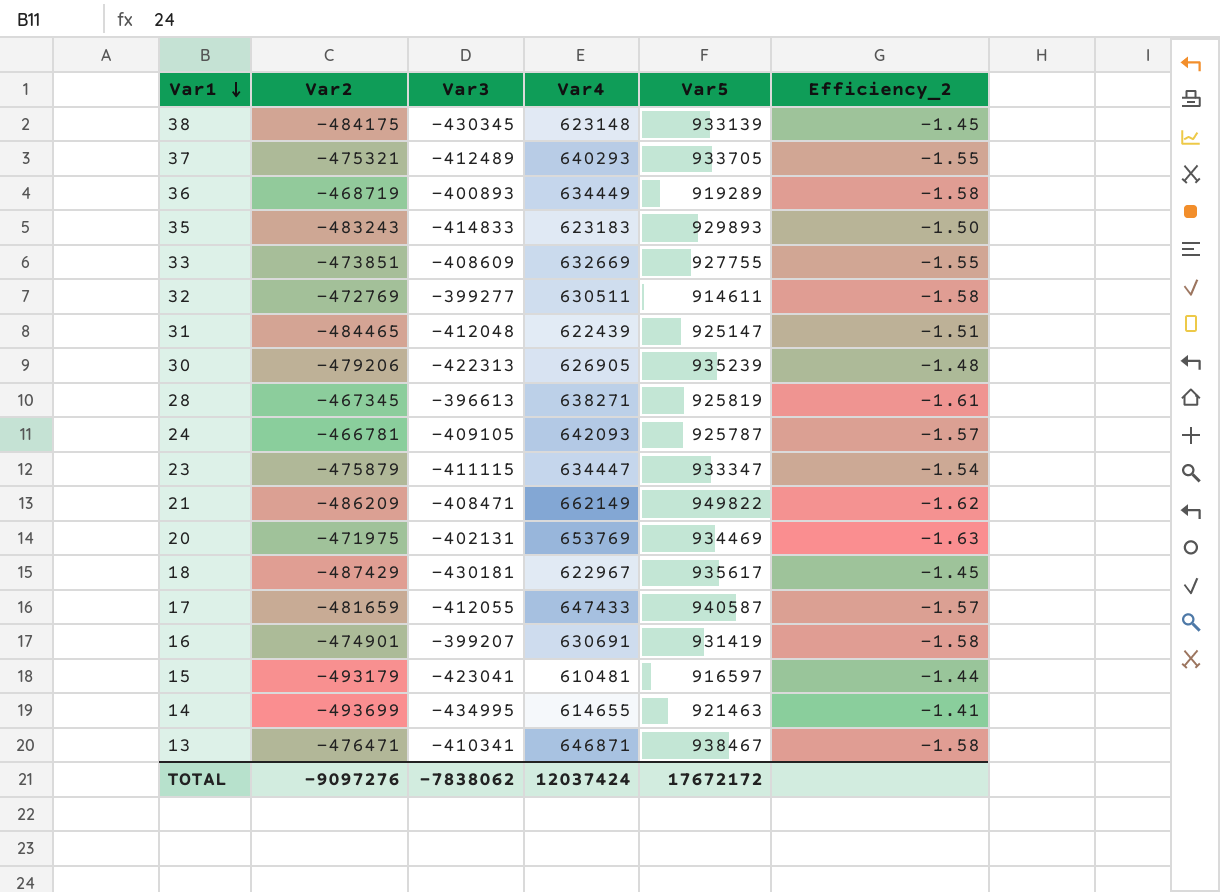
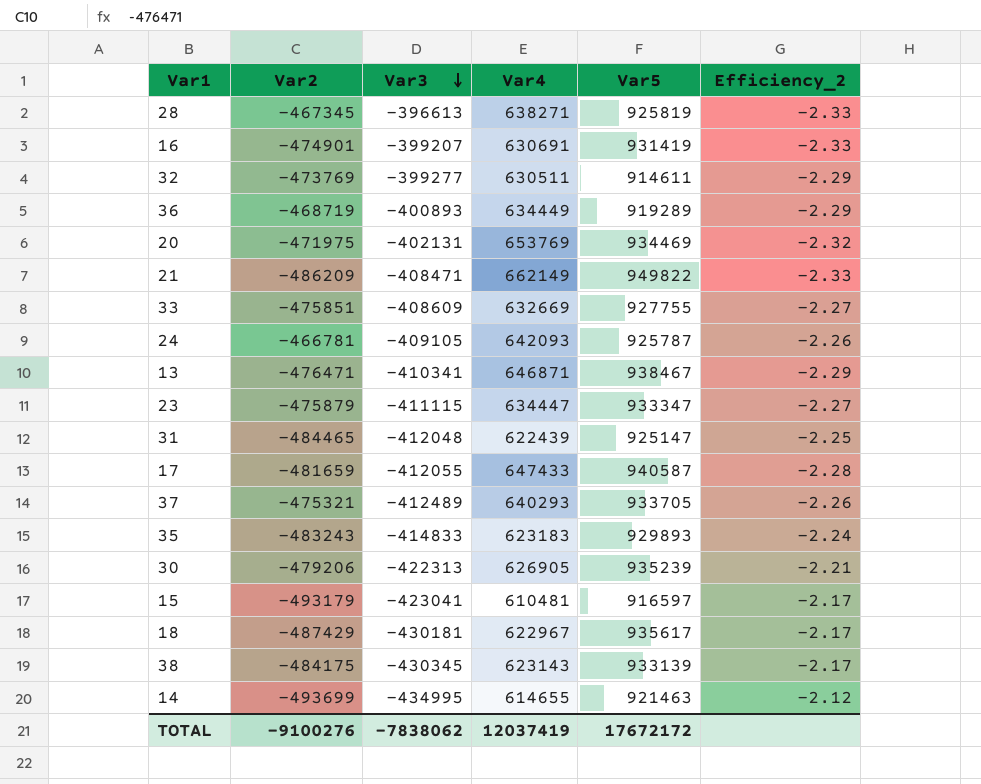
row order: Var1 descending -> Var3 descending
column Efficiency_2 | formula: [Var4] / [Var3] -> [Var5] / [Var3]
32 | Var2: -472769 -> -473769
33 | Var2: -473851 -> -475851
38 | Var4: 623148 -> 623143
TOTAL | Var2: -9097276 -> -9100276
TOTAL | Var4: 12037424 -> 12037419

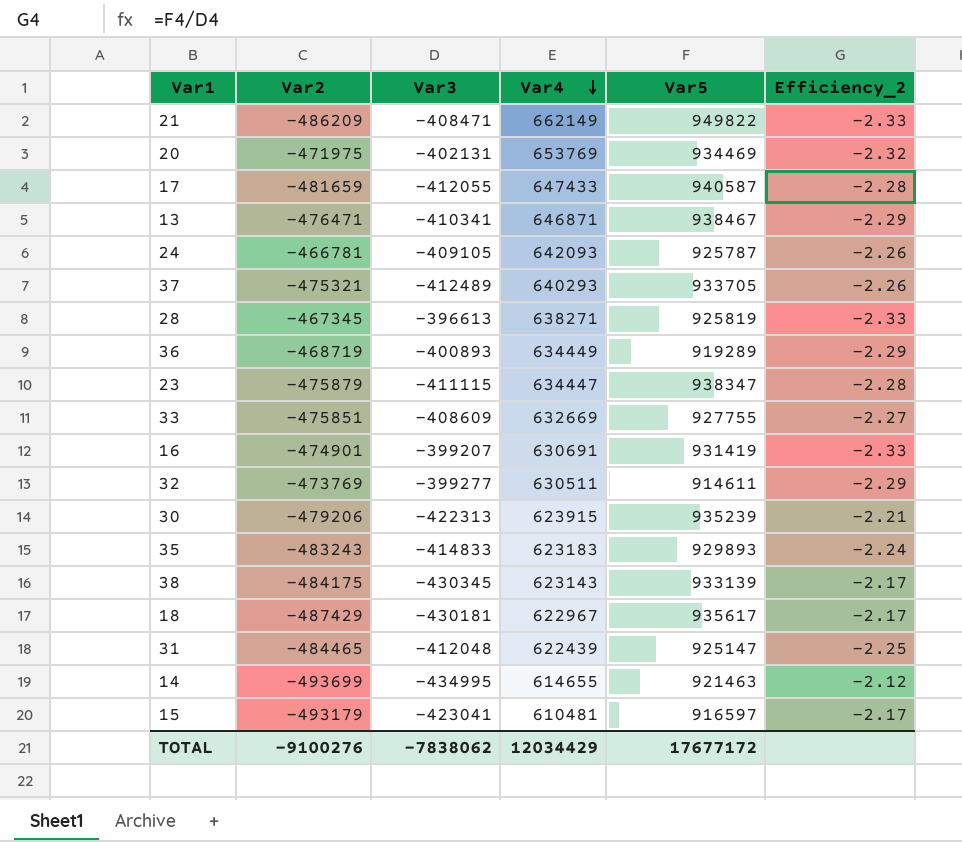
row order: Var3 descending -> Var4 descending
23 | Var5: 933347 -> 938347
23 | Efficiency_2: -2.27 -> -2.28
30 | Var4: 626905 -> 623915
TOTAL | Var4: 12037419 -> 12034429
TOTAL | Var5: 17672172 -> 17677172

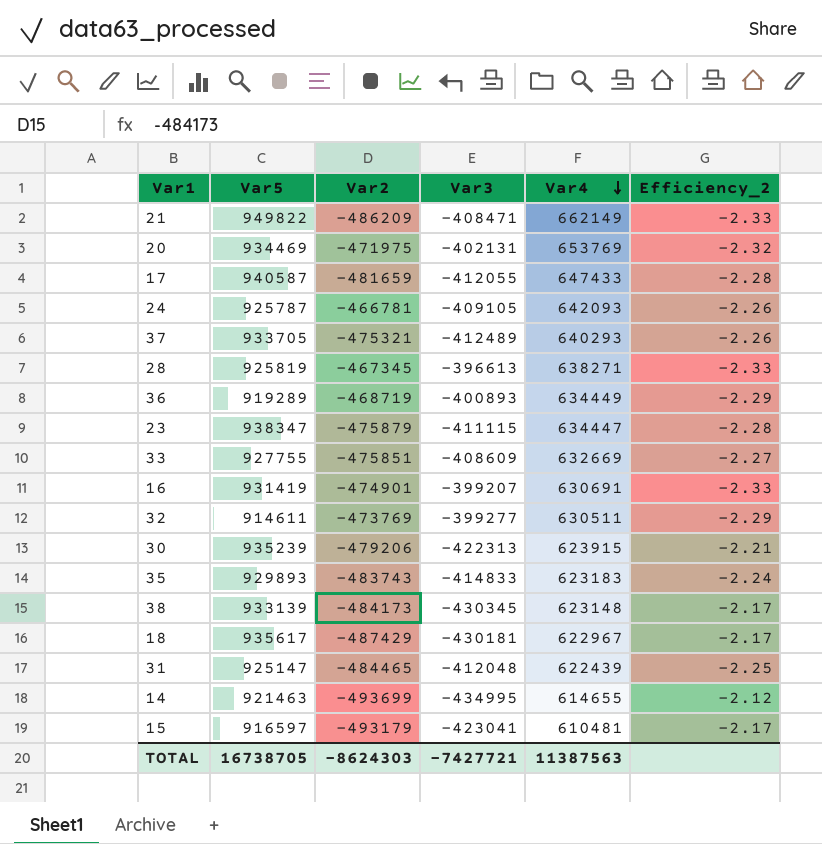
column Var5 | position: 5 -> 2
row 13: -476471 | -410341 | 646871 | 938467 | -2.29 -> none
35 | Var2: -483243 -> -483743
38 | Var2: -484175 -> -484173
38 | Var4: 623143 -> 623148
TOTAL | Var5: 17677172 -> 16738705
TOTAL | Var2: -9100276 -> -8624303
TOTAL | Var3: -7838062 -> -7427721
TOTAL | Var4: 12034429 -> 11387563

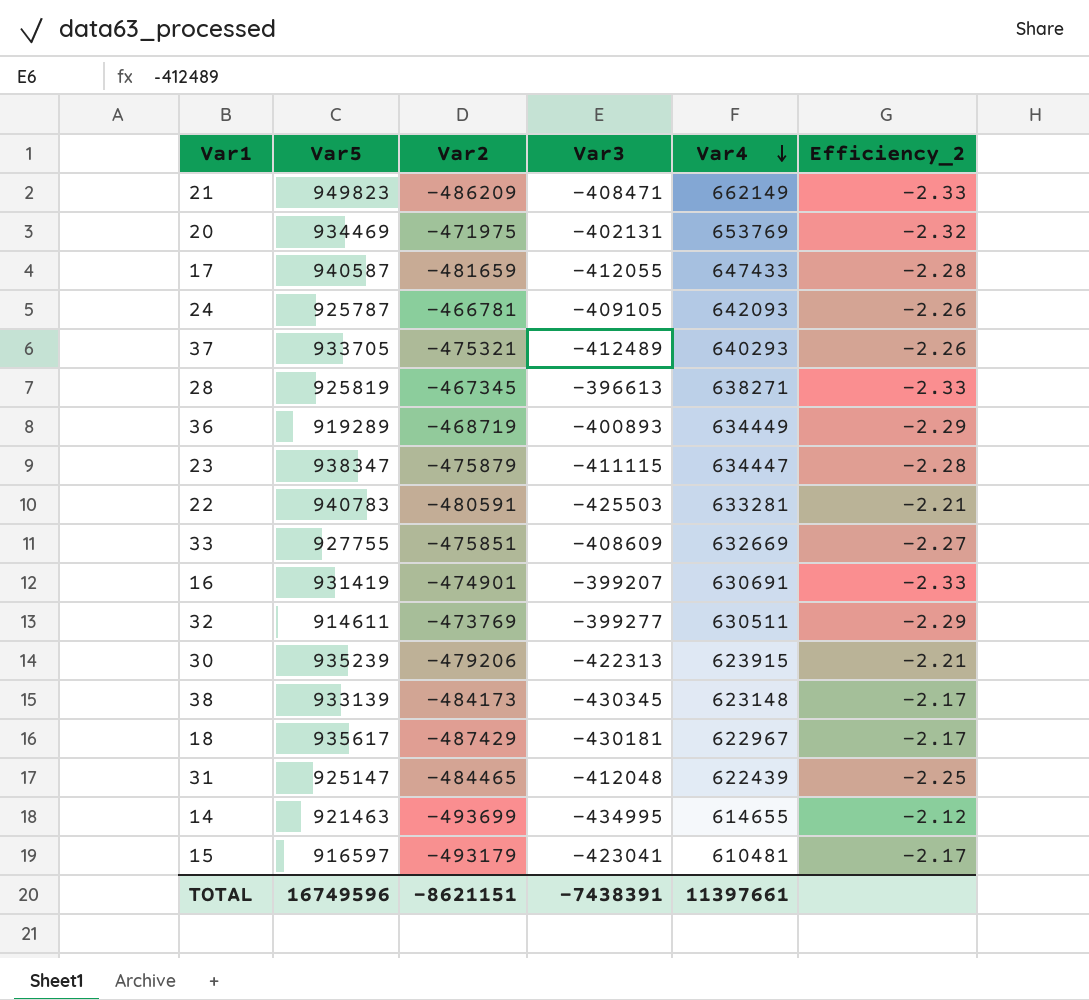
row 35: 929893 | -483743 | -414833 | 623183 | -2.24 -> none
21 | Var5: 949822 -> 949823
row 22: none -> 940783 | -480591 | -425503 | 633281 | -2.21
TOTAL | Var5: 16738705 -> 16749596
TOTAL | Var2: -8624303 -> -8621151
TOTAL | Var3: -7427721 -> -7438391
TOTAL | Var4: 11387563 -> 11397661

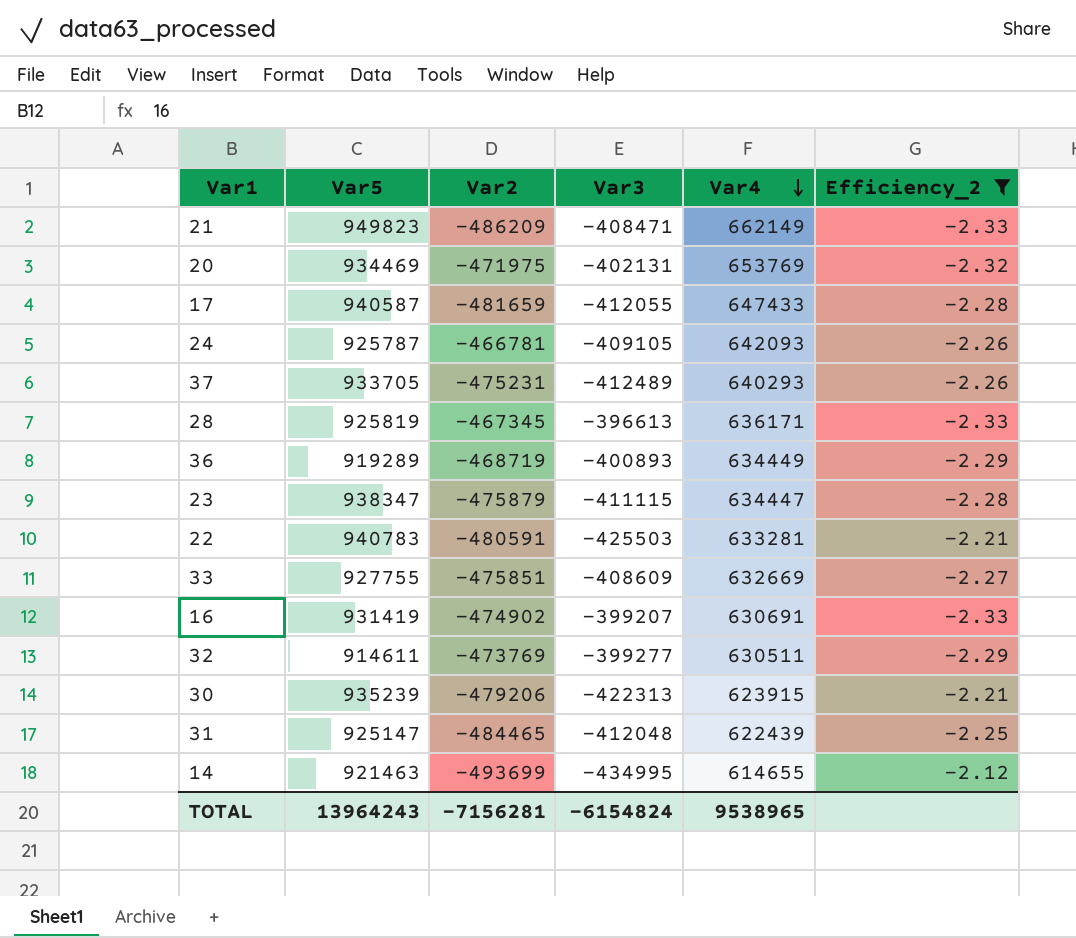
filter: none -> Efficiency_2 != -2.17
37 | Var2: -475321 -> -475231
28 | Var4: 638271 -> 636171
16 | Var2: -474901 -> -474902
TOTAL | Var5: 16749596 -> 13964243
TOTAL | Var2: -8621151 -> -7156281
TOTAL | Var3: -7438391 -> -6154824
TOTAL | Var4: 11397661 -> 9538965

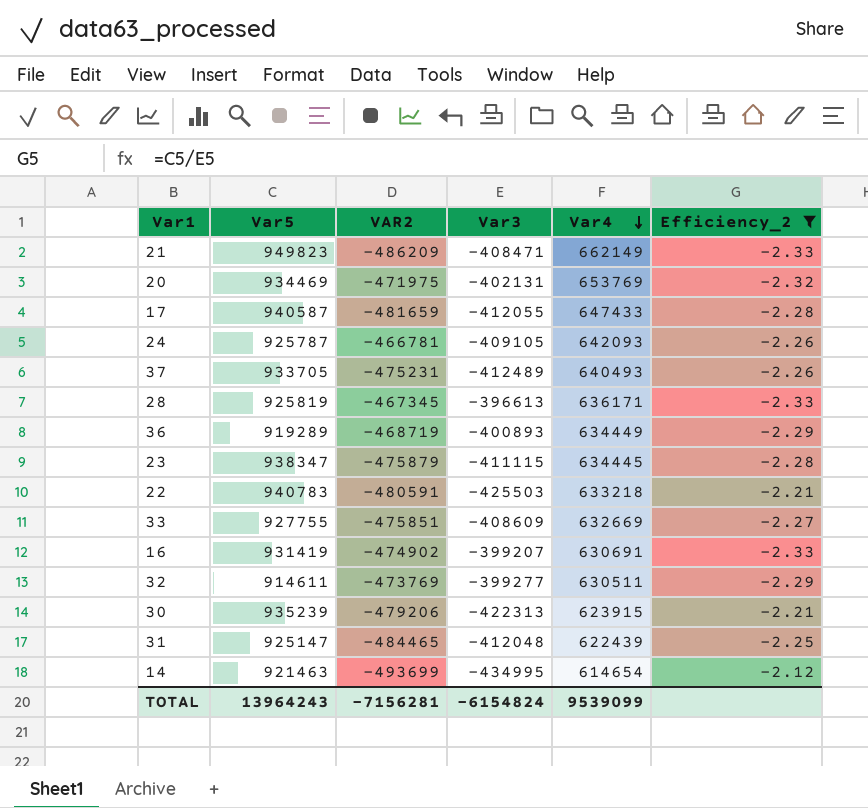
column name: Var2 -> VAR2
37 | Var4: 640293 -> 640493
23 | Var4: 634447 -> 634445
22 | Var4: 633281 -> 633218
14 | Var4: 614655 -> 614654
TOTAL | Var4: 9538965 -> 9539099

